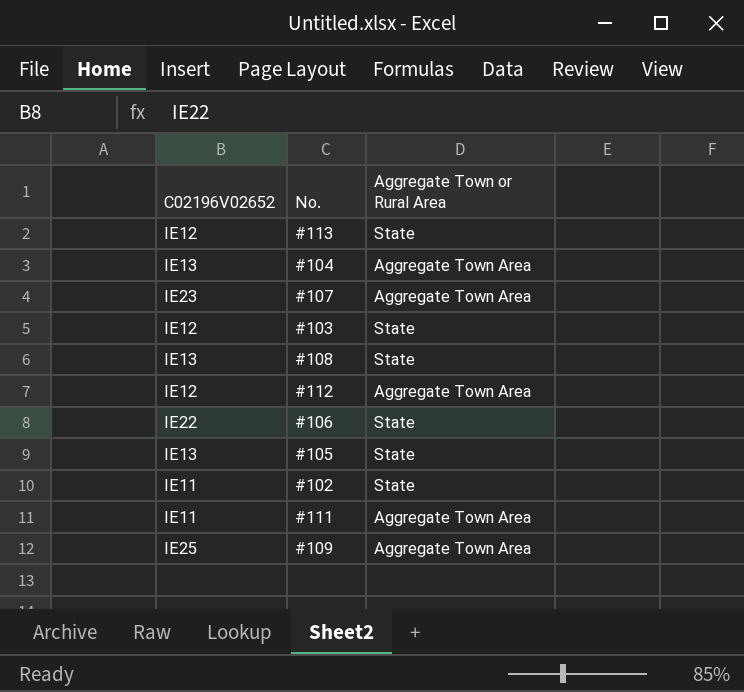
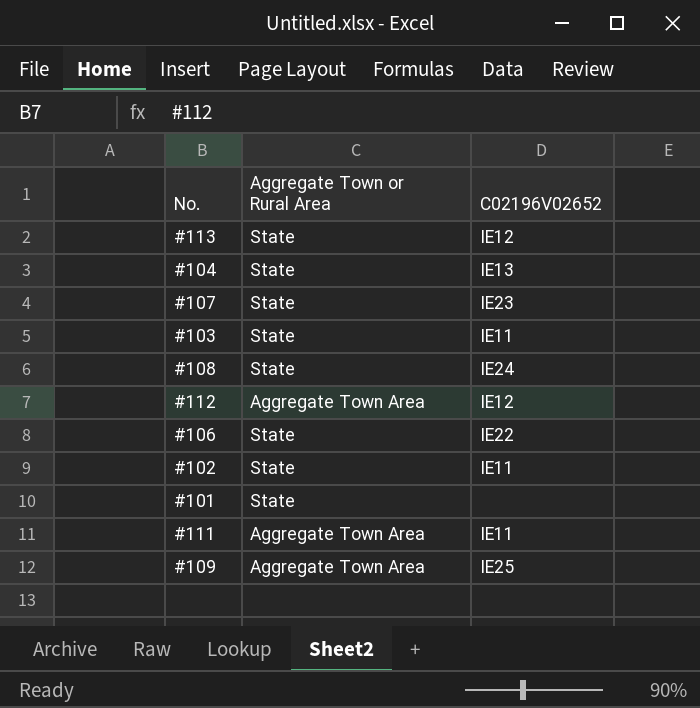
column C02196V02652 | position: 1 -> 3
row #105: IE13 | State -> none
#104 | Aggregate Town or Rural Area: Aggregate Town Area -> State
#107 | Aggregate Town or Rural Area: Aggregate Town Area -> State
#103 | C02196V02652: IE12 -> IE11
#108 | C02196V02652: IE13 -> IE24
row #101: none -> State | none

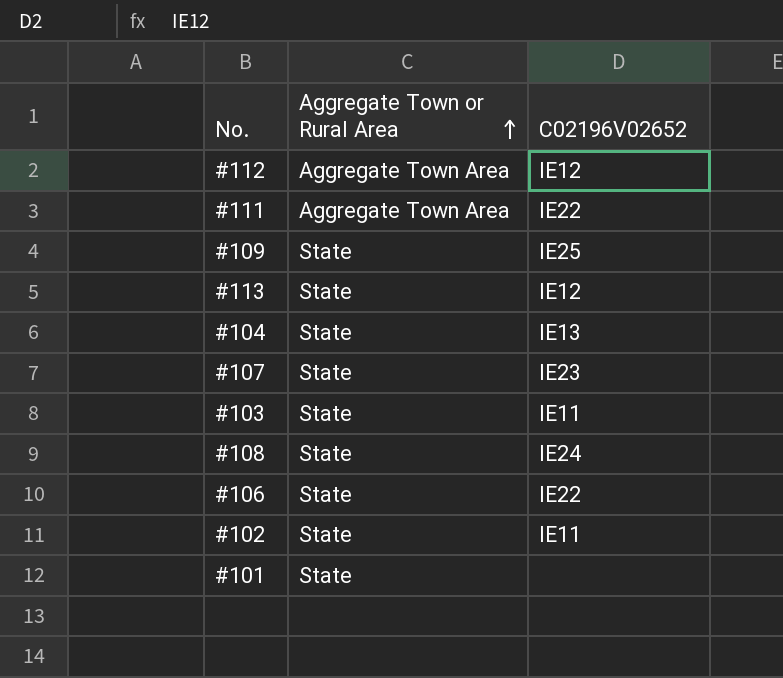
row order: none -> Aggregate Town or Rural Area ascending
#111 | C02196V02652: IE11 -> IE22
#109 | Aggregate Town or Rural Area: Aggregate Town Area -> State

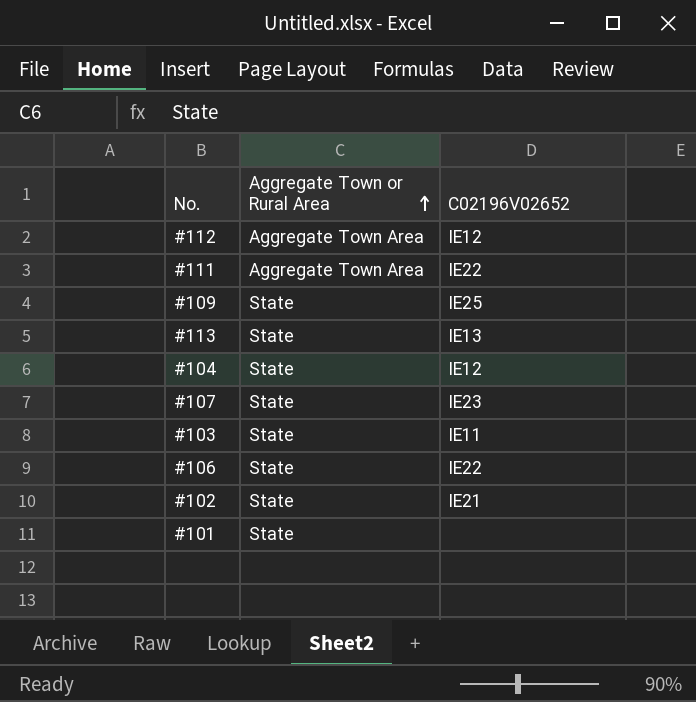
row #108: State | IE24 -> none
#113 | C02196V02652: IE12 -> IE13
#104 | C02196V02652: IE13 -> IE12
#102 | C02196V02652: IE11 -> IE21

